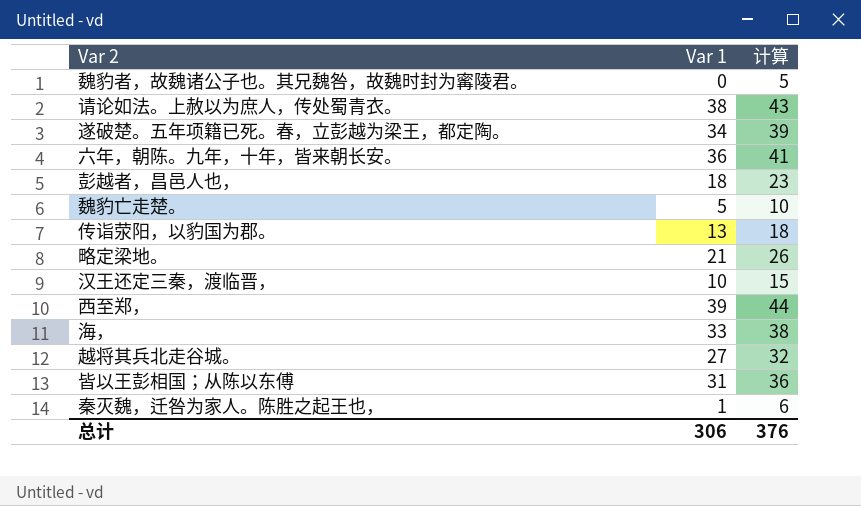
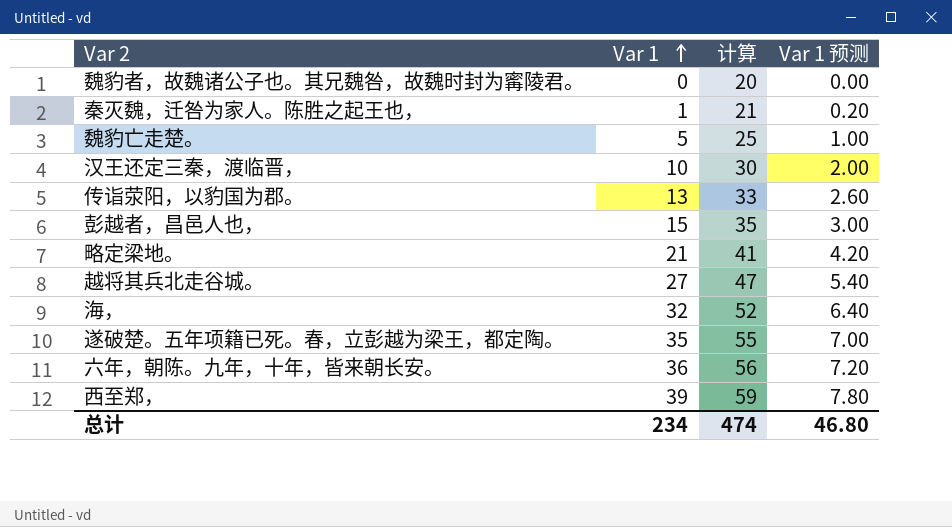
row order: none -> Var 1 ascending
column 计算 | formula: [Var 1] + 5 -> [Var 1] + 20
column Var 1 预测 | formula: none -> [Var 1] * 0.2
row 请论如法。上赦以为庶人，传处蜀青衣。: 38 | 43 -> none
row 皆以王彭相国；从陈以东傅: 31 | 36 -> none
彭越者，昌邑人也， | Var 1: 18 -> 15
海， | Var 1: 33 -> 32
遂破楚。五年项籍已死。春，立彭越为梁王，都定陶。 | Var 1: 34 -> 35
总计 | Var 1: 306 -> 234
总计 | 计算: 376 -> 474

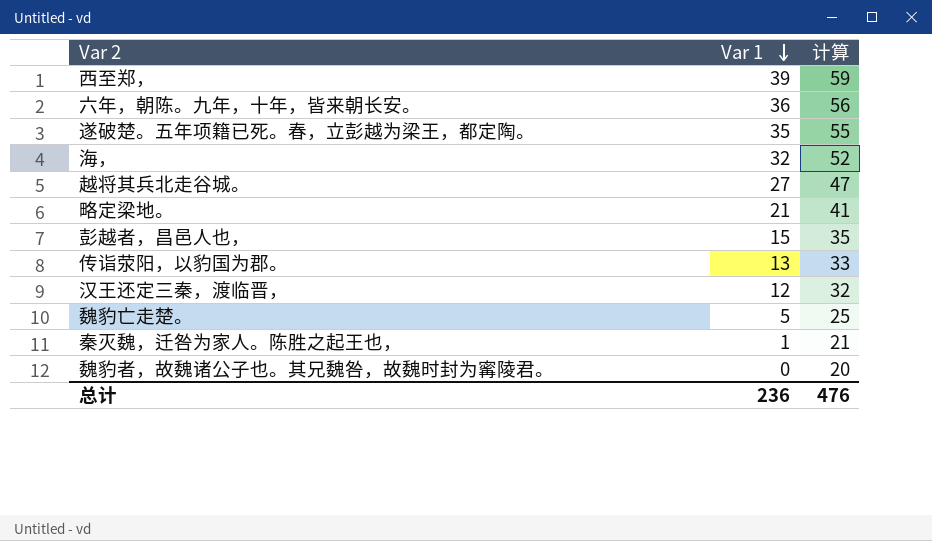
row order: Var 1 ascending -> Var 1 descending
column Var 1 预测 | formula: [Var 1] * 0.2 -> none
汉王还定三秦，渡临晋， | Var 1: 10 -> 12
汉王还定三秦，渡临晋， | 计算: 30 -> 32
总计 | Var 1: 234 -> 236
总计 | 计算: 474 -> 476

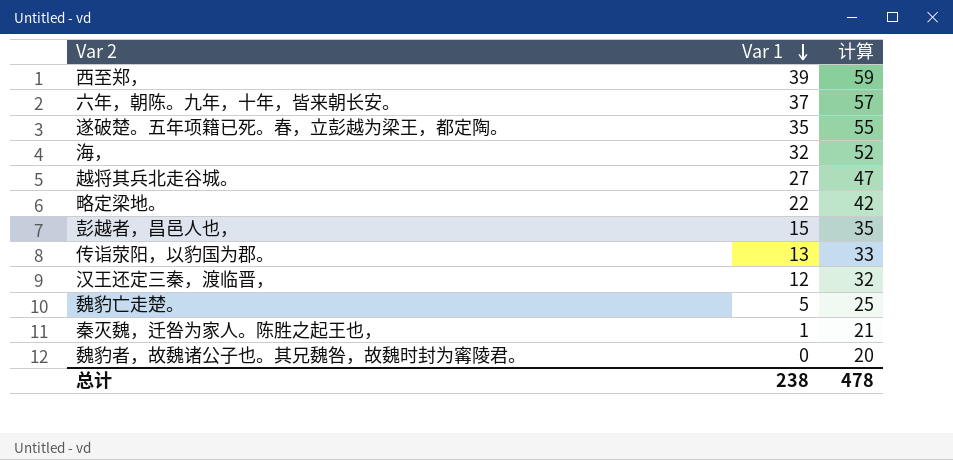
六年，朝陈。九年，十年，皆来朝长安。 | Var 1: 36 -> 37
六年，朝陈。九年，十年，皆来朝长安。 | 计算: 56 -> 57
略定梁地。 | Var 1: 21 -> 22
略定梁地。 | 计算: 41 -> 42
总计 | Var 1: 236 -> 238
总计 | 计算: 476 -> 478

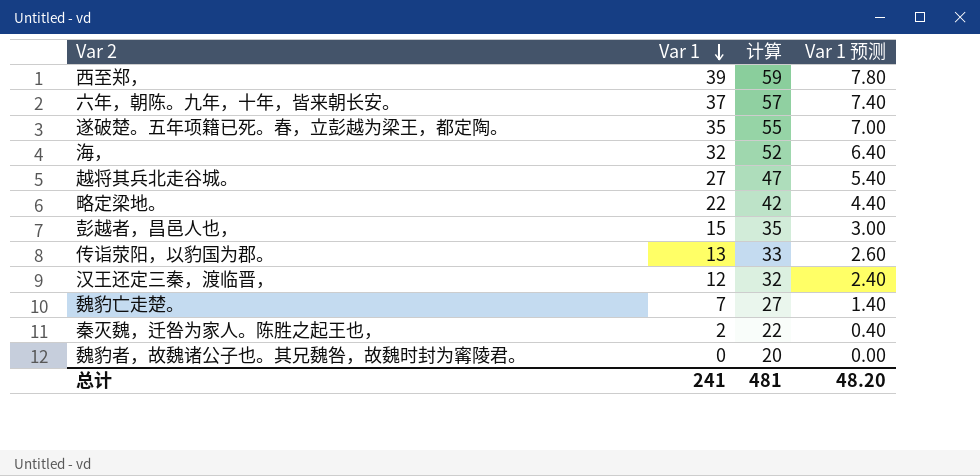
column Var 1 预测 | formula: none -> [Var 1] * 0.2
魏豹亡走楚。 | Var 1: 5 -> 7
魏豹亡走楚。 | 计算: 25 -> 27
秦灭魏，迁咎为家人。陈胜之起王也， | Var 1: 1 -> 2
秦灭魏，迁咎为家人。陈胜之起王也， | 计算: 21 -> 22
总计 | Var 1: 238 -> 241
总计 | 计算: 478 -> 481

